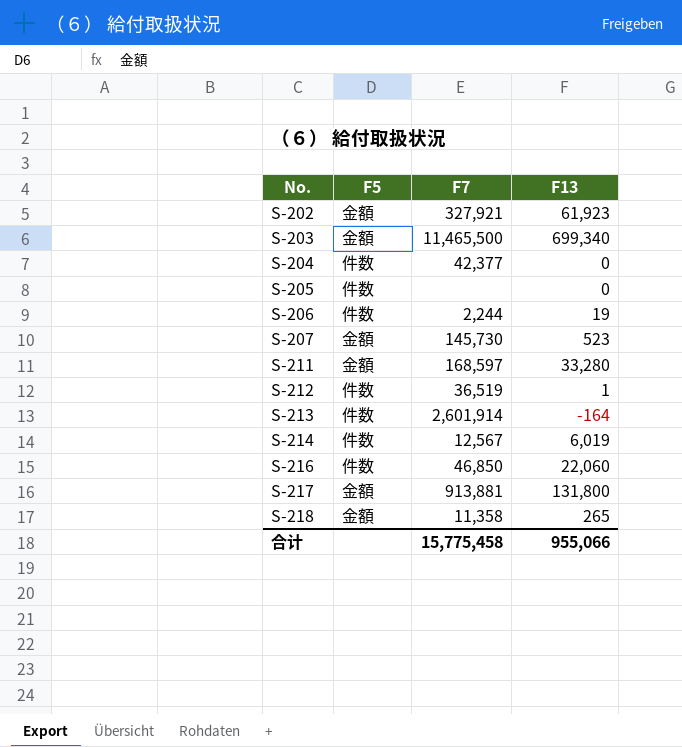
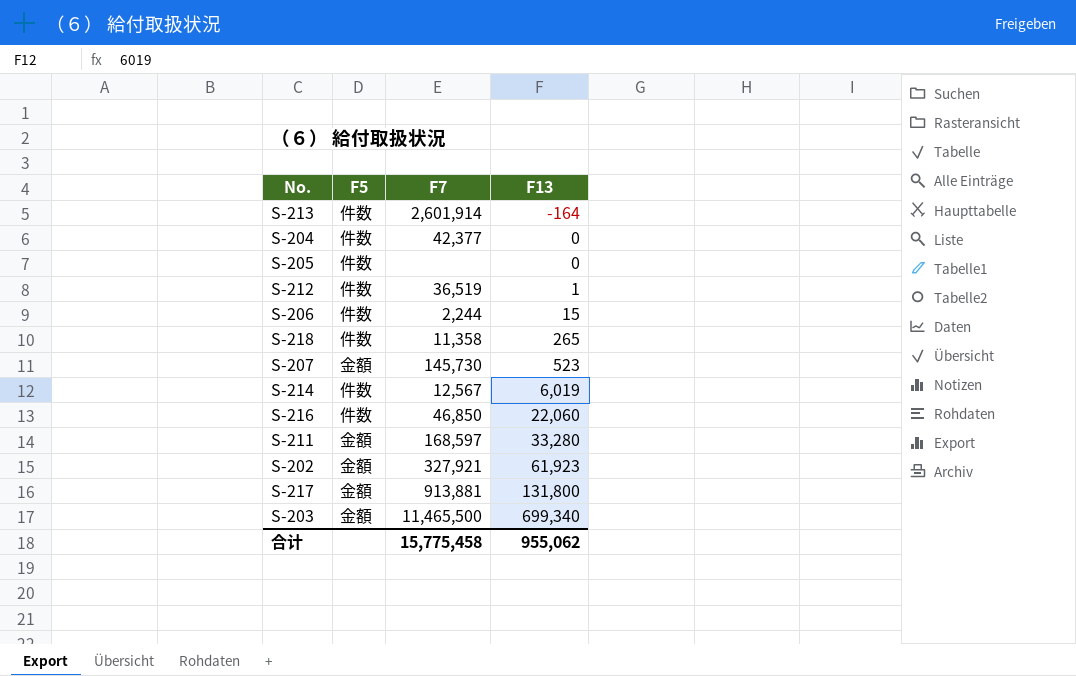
row order: No. ascending -> F13 ascending
S-206 | F13: 19 -> 15
S-218 | F5: 金額 -> 件数
合计 | F13: 955,066 -> 955,062

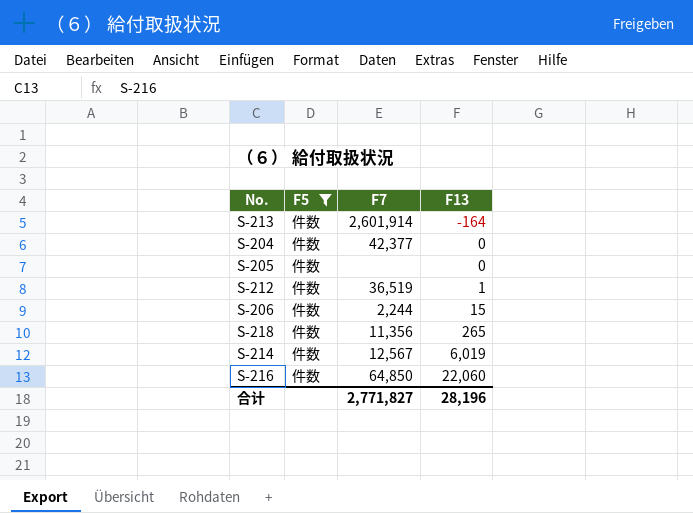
filter: none -> F5 = 件数
S-218 | F7: 11,358 -> 11,356
S-216 | F7: 46,850 -> 64,850
合计 | F7: 15,775,458 -> 2,771,827
合计 | F13: 955,062 -> 28,196

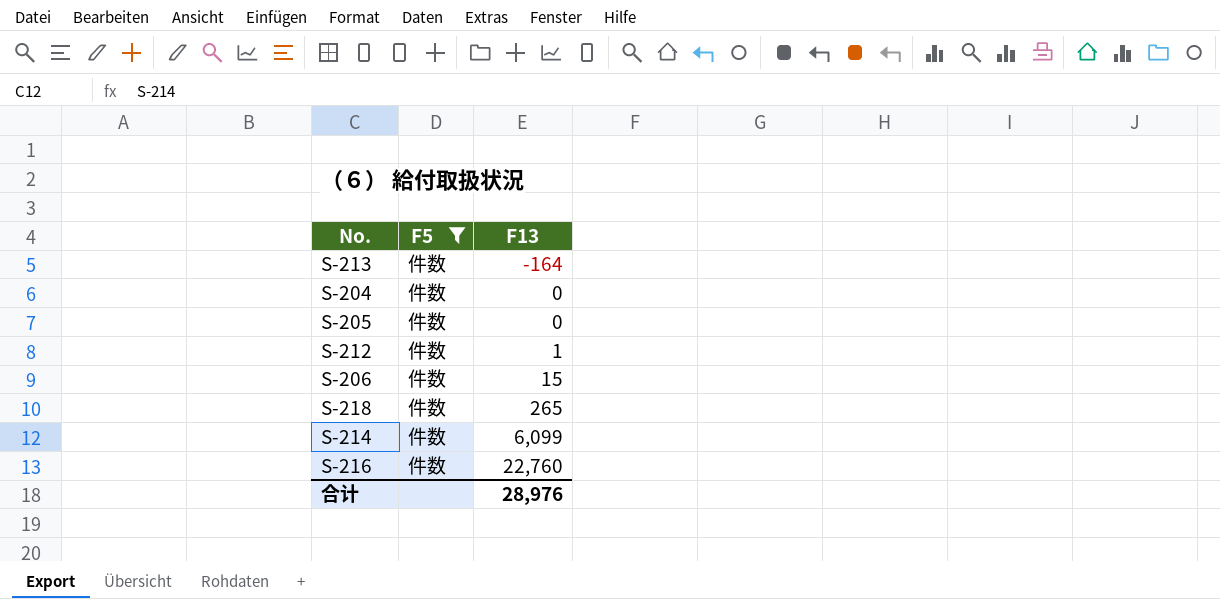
column F7 | position: 3 -> none
S-214 | F13: 6,019 -> 6,099
S-216 | F13: 22,060 -> 22,760
合计 | F13: 28,196 -> 28,976

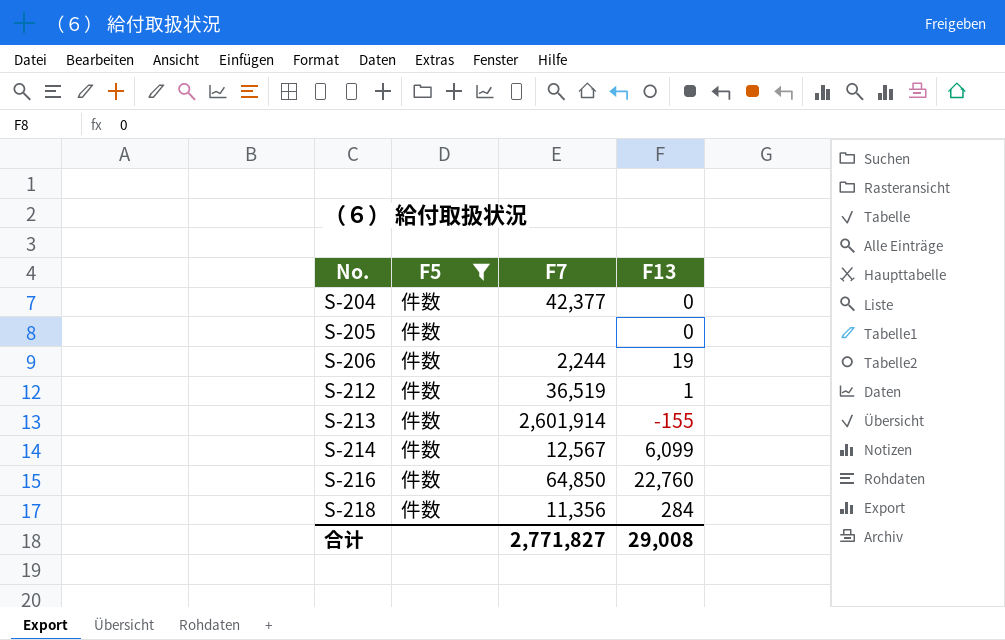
row order: F13 ascending -> No. ascending
column F7 | position: none -> 3
S-206 | F13: 15 -> 19
S-213 | F13: -164 -> -155
S-218 | F13: 265 -> 284
合计 | F13: 28,976 -> 29,008

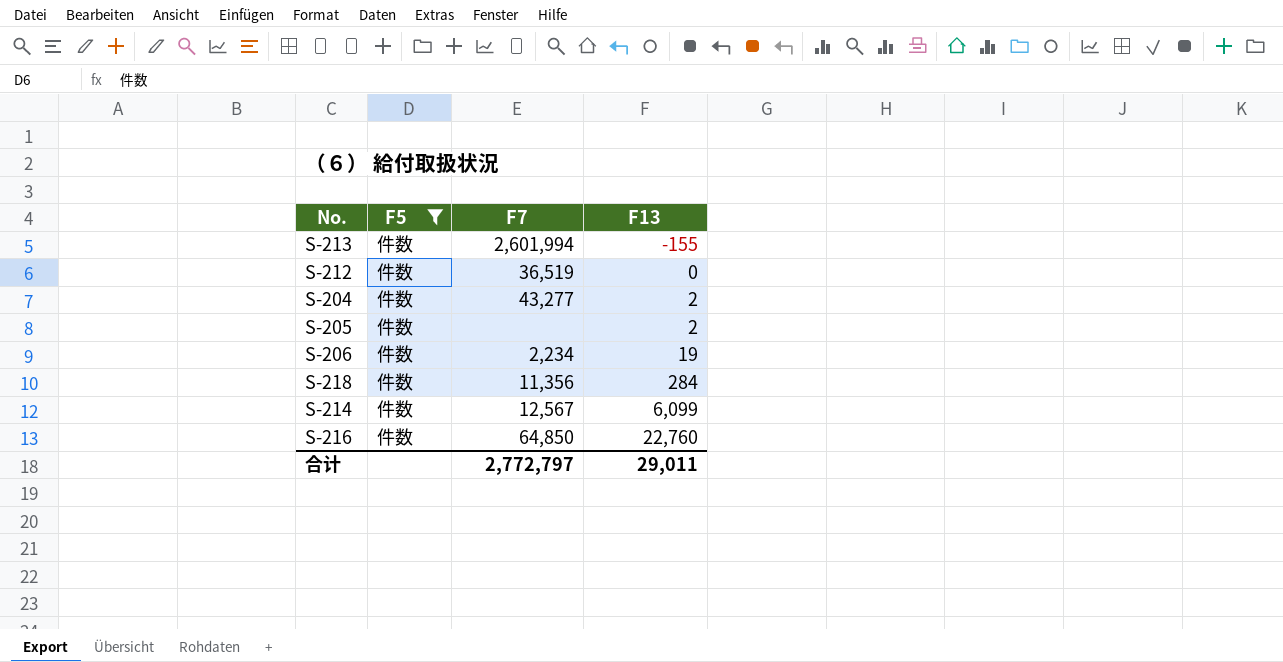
row order: No. ascending -> F13 ascending
S-213 | F7: 2,601,914 -> 2,601,994
S-212 | F13: 1 -> 0
S-204 | F7: 42,377 -> 43,277
S-204 | F13: 0 -> 2
S-205 | F13: 0 -> 2
S-206 | F7: 2,244 -> 2,234
合计 | F7: 2,771,827 -> 2,772,797
合计 | F13: 29,008 -> 29,011

